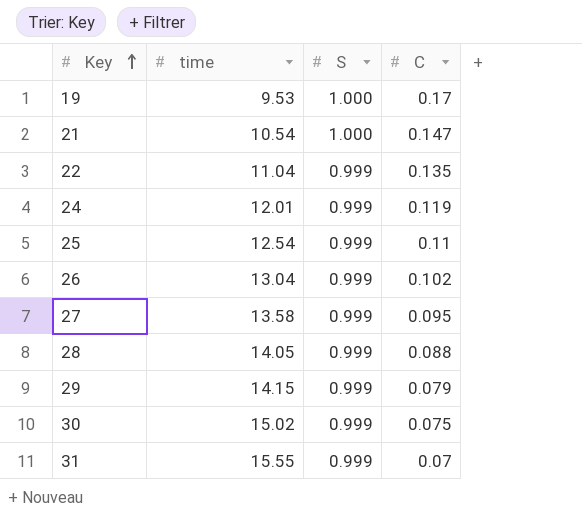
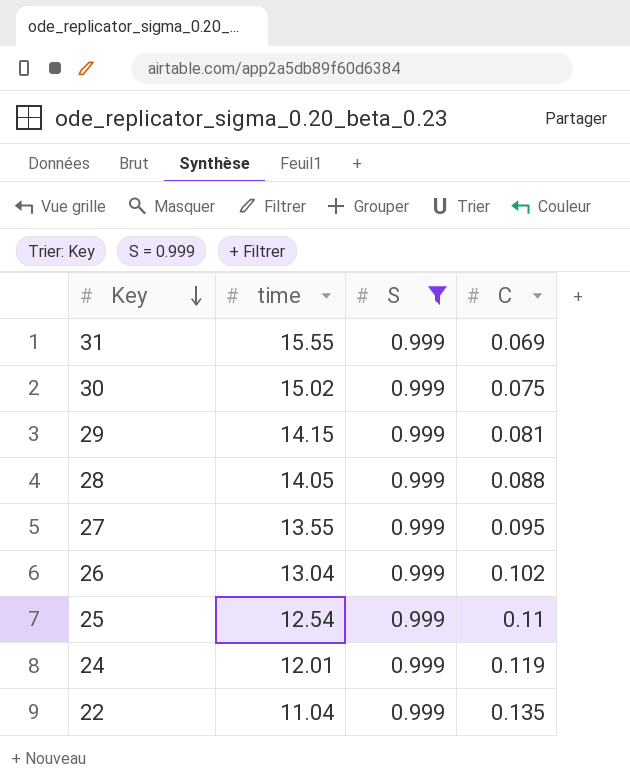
filter: none -> S = 0.999
row order: Key ascending -> Key descending
31 | C: 0.07 -> 0.069
29 | C: 0.079 -> 0.081
27 | time: 13.58 -> 13.55

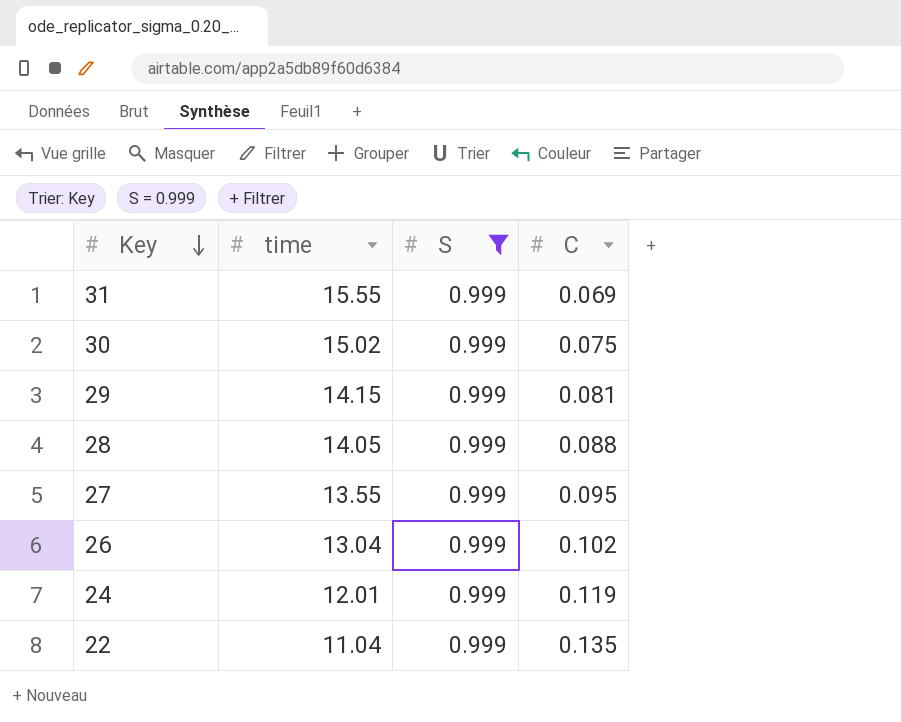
row 25: 12.54 | 0.999 | 0.11 -> none

